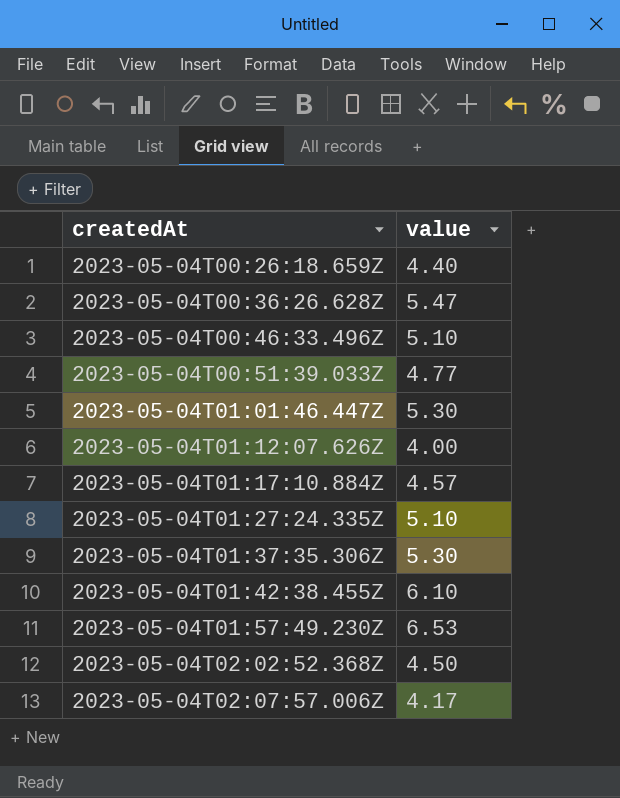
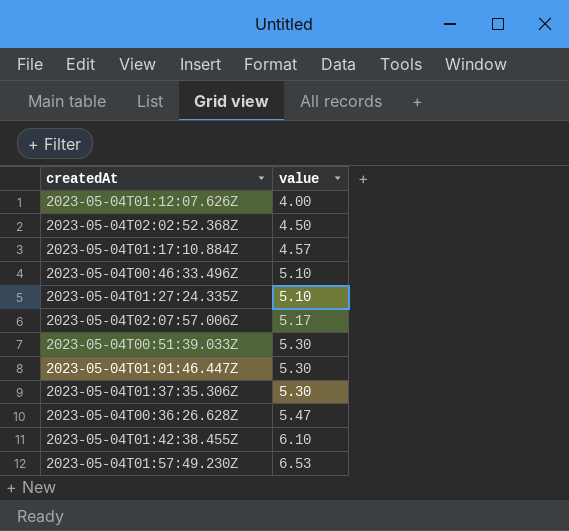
row order: createdAt ascending -> value ascending
row 2023-05-04T00:26:18.659Z: 4.40 -> none
2023-05-04T02:07:57.006Z | value: 4.17 -> 5.17
2023-05-04T00:51:39.033Z | value: 4.77 -> 5.30

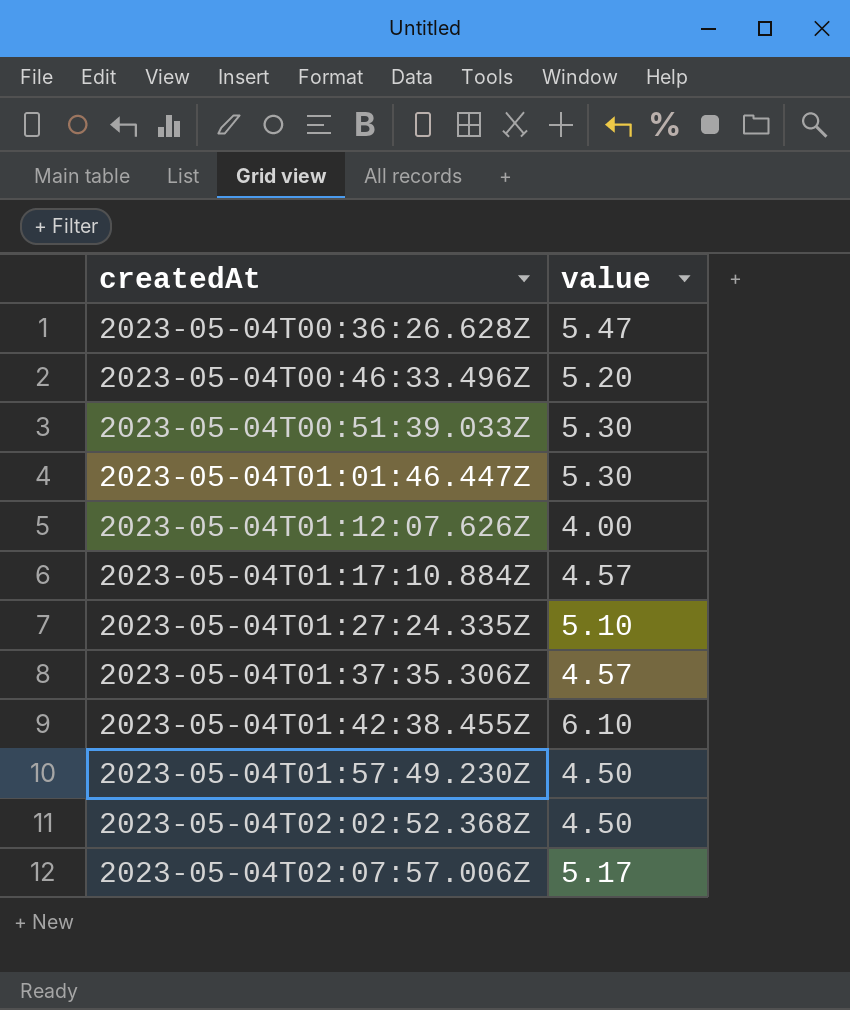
row order: value ascending -> createdAt ascending
2023-05-04T00:46:33.496Z | value: 5.10 -> 5.20
2023-05-04T01:37:35.306Z | value: 5.30 -> 4.57
2023-05-04T01:57:49.230Z | value: 6.53 -> 4.50

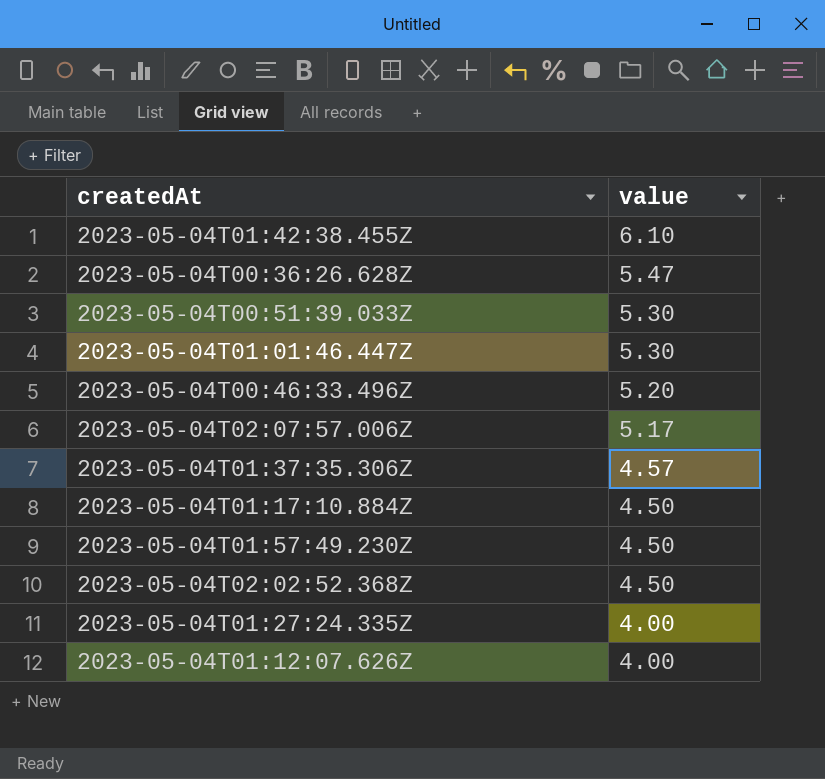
row order: createdAt ascending -> value descending
2023-05-04T01:17:10.884Z | value: 4.57 -> 4.50
2023-05-04T01:27:24.335Z | value: 5.10 -> 4.00

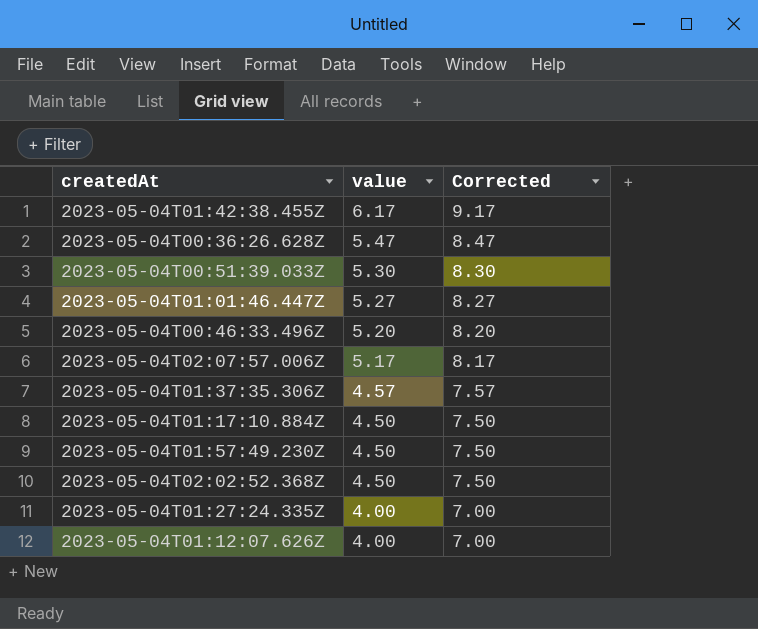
column Corrected | formula: none -> [value] + 3
2023-05-04T01:42:38.455Z | value: 6.10 -> 6.17
2023-05-04T01:01:46.447Z | value: 5.30 -> 5.27

